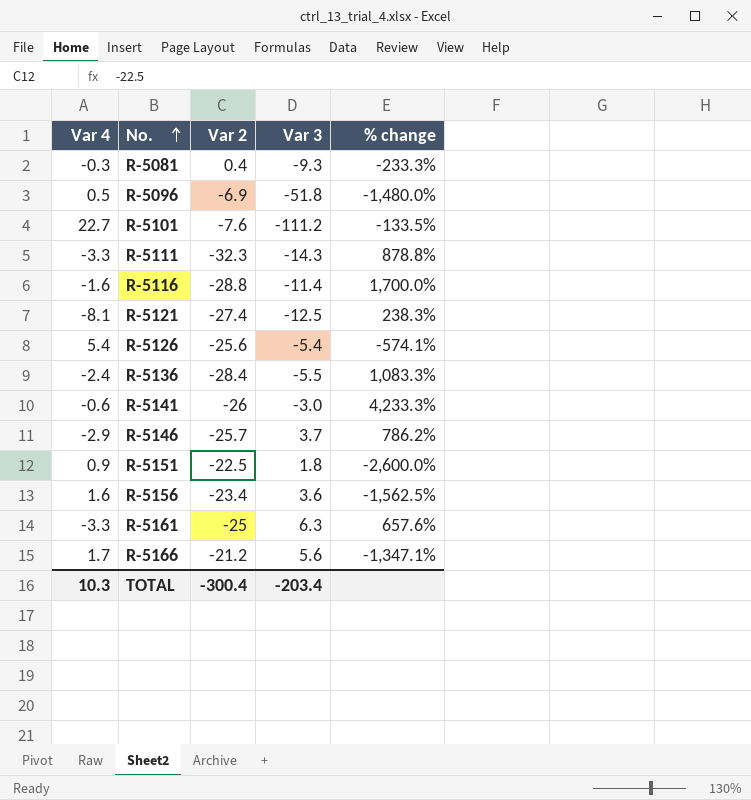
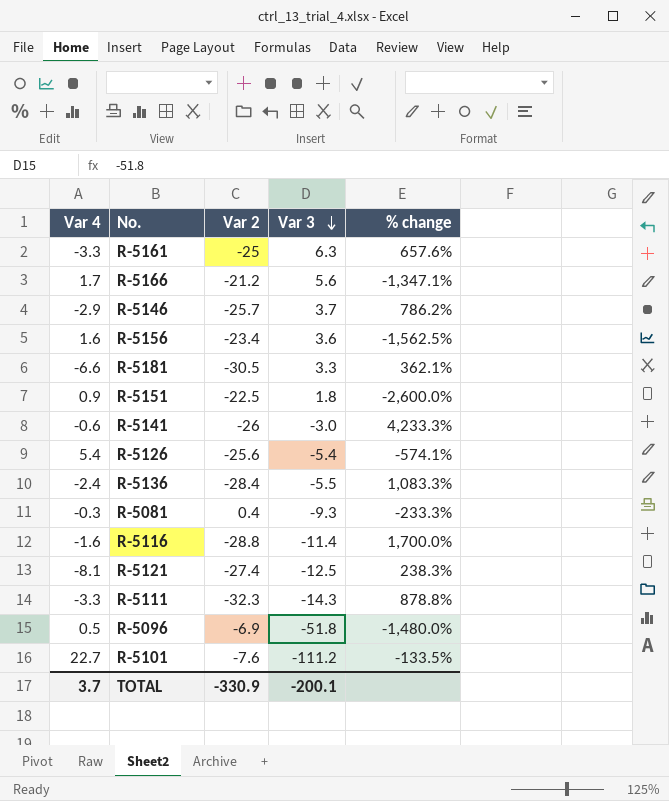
row order: No. ascending -> Var 3 descending
row R-5181: none -> -6.6 | -30.5 | 3.3 | 362.1%
TOTAL | Var 4: 10.3 -> 3.7
TOTAL | Var 2: -300.4 -> -330.9
TOTAL | Var 3: -203.4 -> -200.1

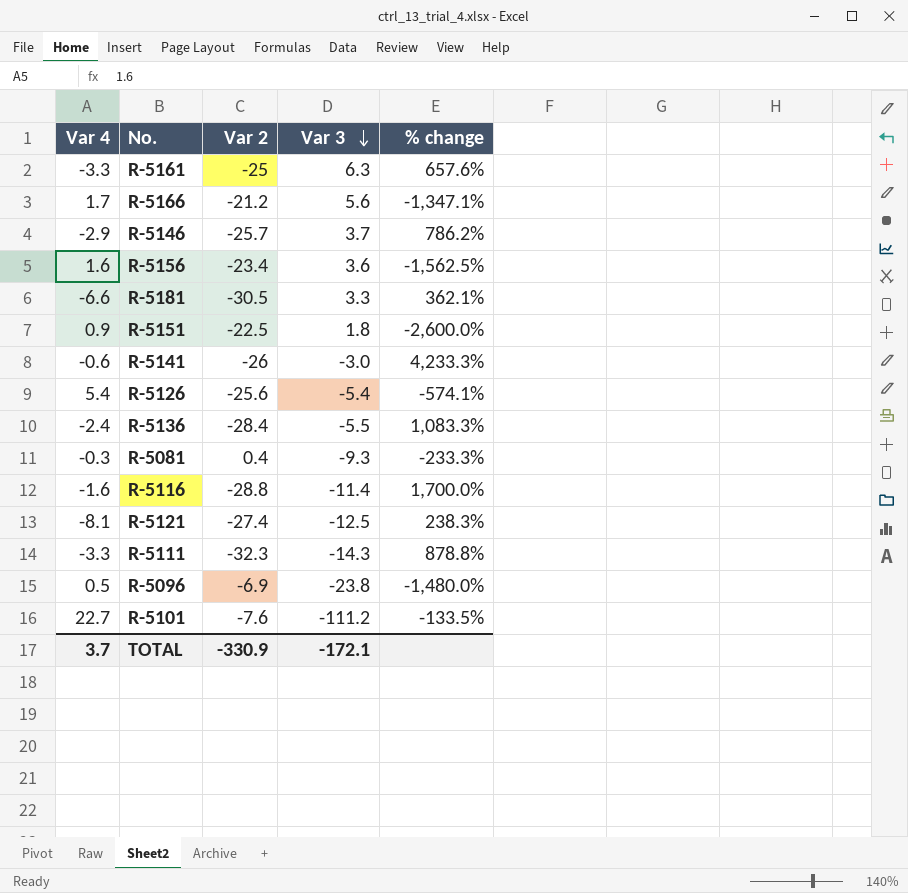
R-5096 | Var 3: -51.8 -> -23.8
TOTAL | Var 3: -200.1 -> -172.1

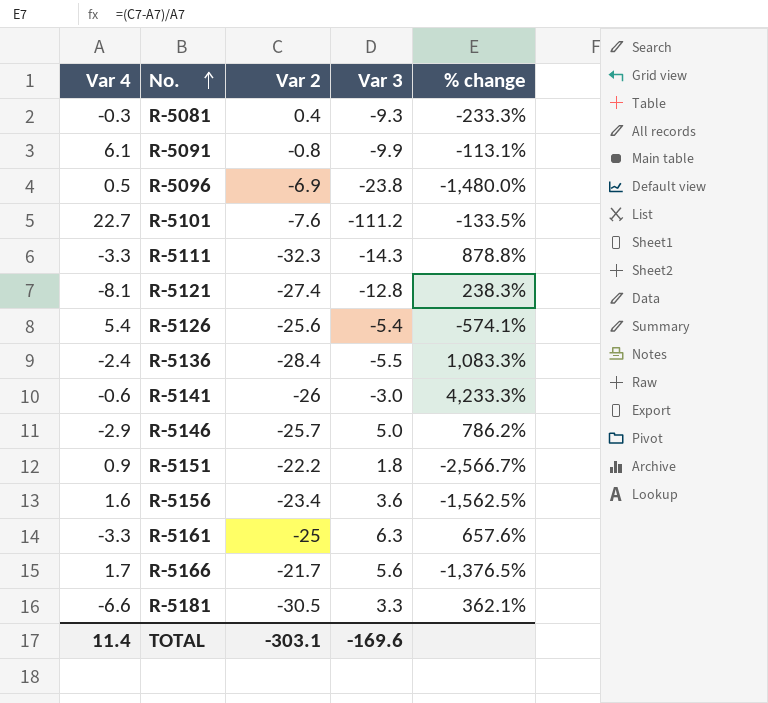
row order: Var 3 descending -> No. ascending
row R-5116: -1.6 | -28.8 | -11.4 | 1,700.0% -> none
row R-5091: none -> 6.1 | -0.8 | -9.9 | -113.1%
R-5121 | Var 3: -12.5 -> -12.8
R-5146 | Var 3: 3.7 -> 5.0
R-5151 | Var 2: -22.5 -> -22.2
R-5151 | % change: -2,600.0% -> -2,566.7%
R-5166 | Var 2: -21.2 -> -21.7
R-5166 | % change: -1,347.1% -> -1,376.5%
TOTAL | Var 4: 3.7 -> 11.4
TOTAL | Var 2: -330.9 -> -303.1
TOTAL | Var 3: -172.1 -> -169.6

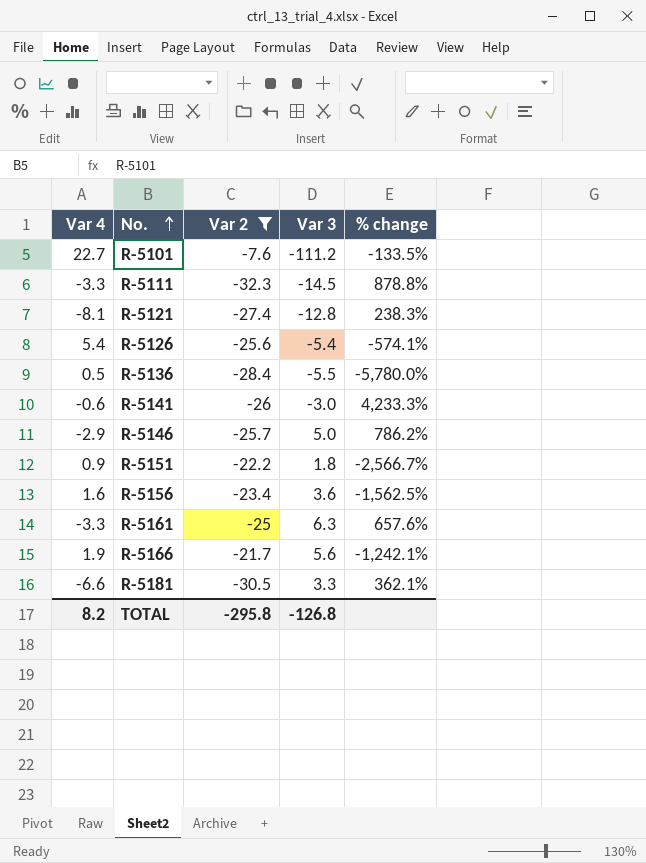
filter: none -> Var 2 <= -7.6
R-5111 | Var 3: -14.3 -> -14.5
R-5136 | Var 4: -2.4 -> 0.5
R-5136 | % change: 1,083.3% -> -5,780.0%
R-5166 | Var 4: 1.7 -> 1.9
R-5166 | % change: -1,376.5% -> -1,242.1%
TOTAL | Var 4: 11.4 -> 8.2
TOTAL | Var 2: -303.1 -> -295.8
TOTAL | Var 3: -169.6 -> -126.8

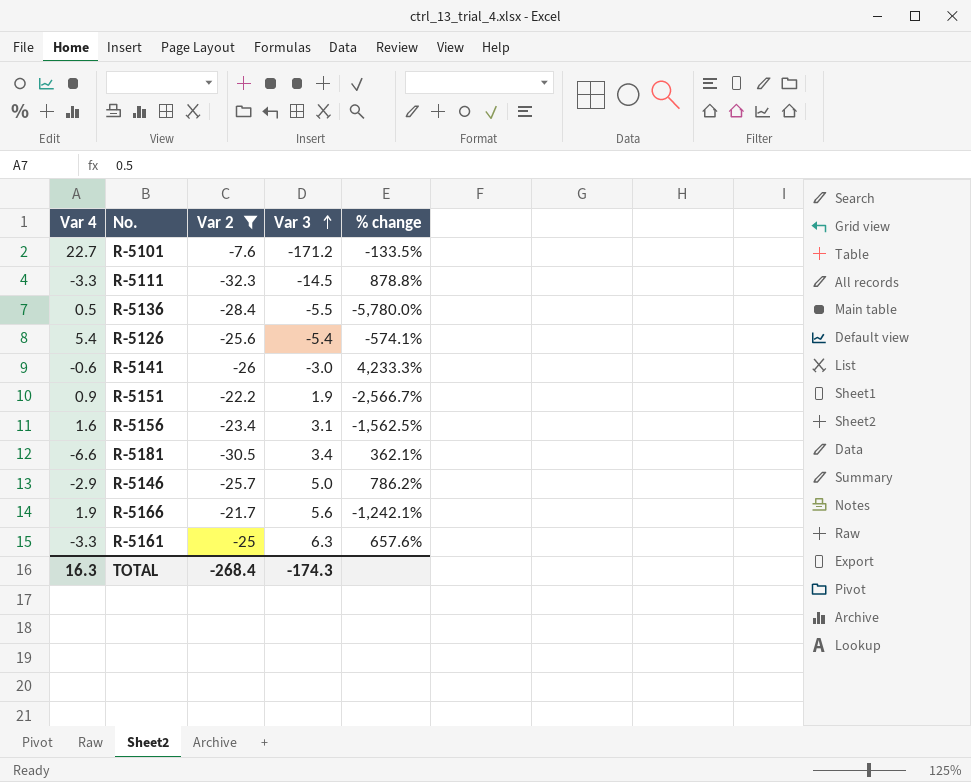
row order: No. ascending -> Var 3 ascending
row R-5121: -8.1 | -27.4 | -12.8 | 238.3% -> none
R-5101 | Var 3: -111.2 -> -171.2
R-5151 | Var 3: 1.8 -> 1.9
R-5156 | Var 3: 3.6 -> 3.1
R-5181 | Var 3: 3.3 -> 3.4
TOTAL | Var 4: 8.2 -> 16.3
TOTAL | Var 2: -295.8 -> -268.4
TOTAL | Var 3: -126.8 -> -174.3

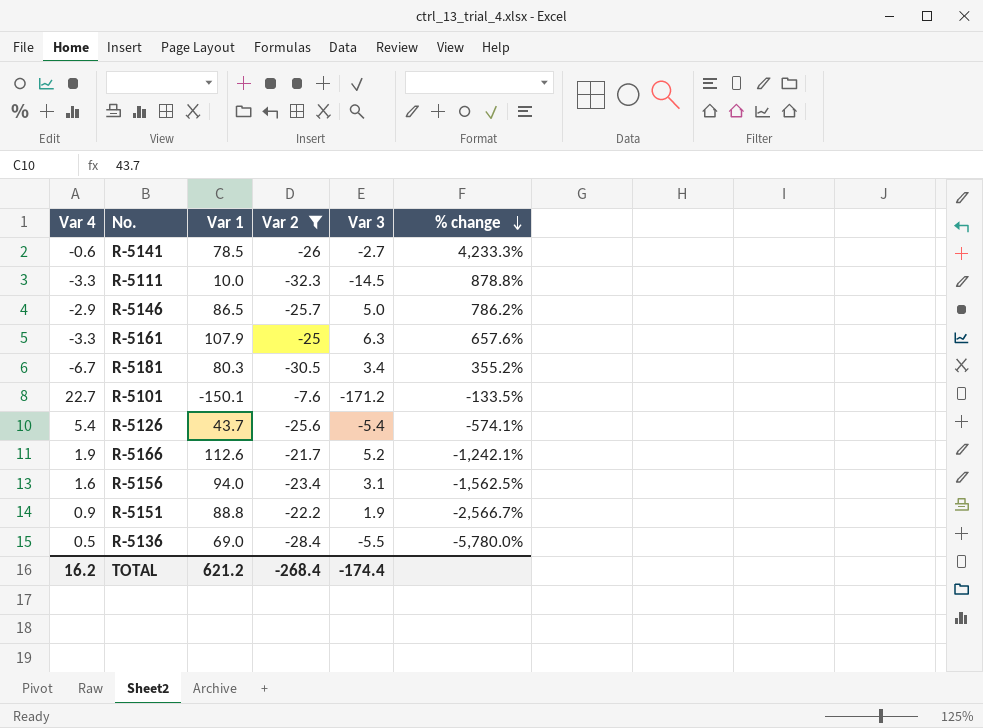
row order: Var 3 ascending -> % change descending
column Var 1 | position: none -> 3
R-5141 | Var 3: -3.0 -> -2.7
R-5181 | Var 4: -6.6 -> -6.7
R-5181 | % change: 362.1% -> 355.2%
R-5166 | Var 3: 5.6 -> 5.2
TOTAL | Var 4: 16.3 -> 16.2
TOTAL | Var 3: -174.3 -> -174.4

